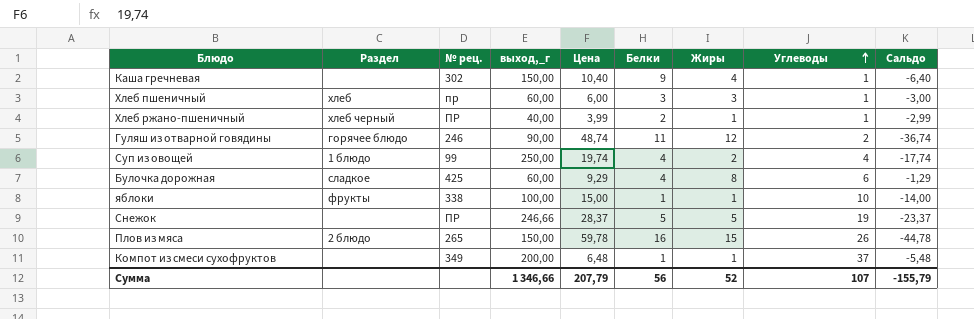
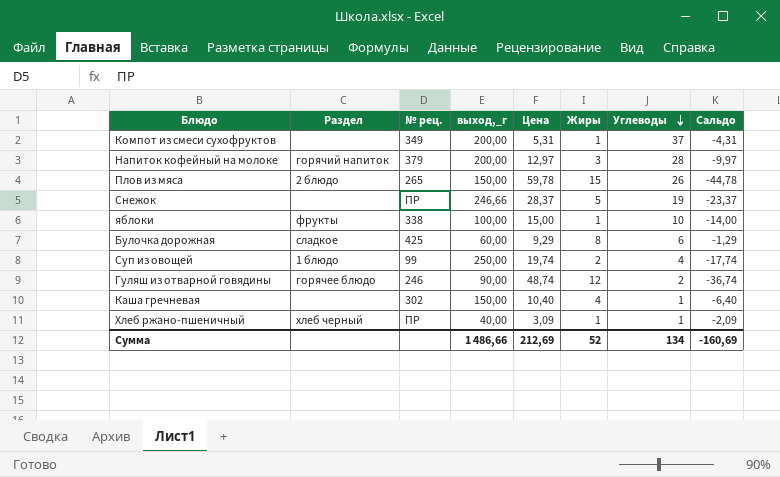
row order: Углеводы ascending -> Углеводы descending
column Белки | position: 6 -> none
row Хлеб пшеничный: хлеб | пр | 60,00 | 6,00 | 3 | 3 | 1 | -3,00 -> none
Компот из смеси сухофруктов | Цена: 6,48 -> 5,31
Компот из смеси сухофруктов | Сальдо: -5,48 -> -4,31
row Напиток кофейный на молоке: none -> горячий напиток | 379 | 200,00 | 12,97 | 3 | 28 | -9,97
Хлеб ржано-пшеничный | Цена: 3,99 -> 3,09
Хлеб ржано-пшеничный | Сальдо: -2,99 -> -2,09
Сумма | выход,_г: 1 346,66 -> 1 486,66
Сумма | Цена: 207,79 -> 212,69
Сумма | Углеводы: 107 -> 134
Сумма | Сальдо: -155,79 -> -160,69

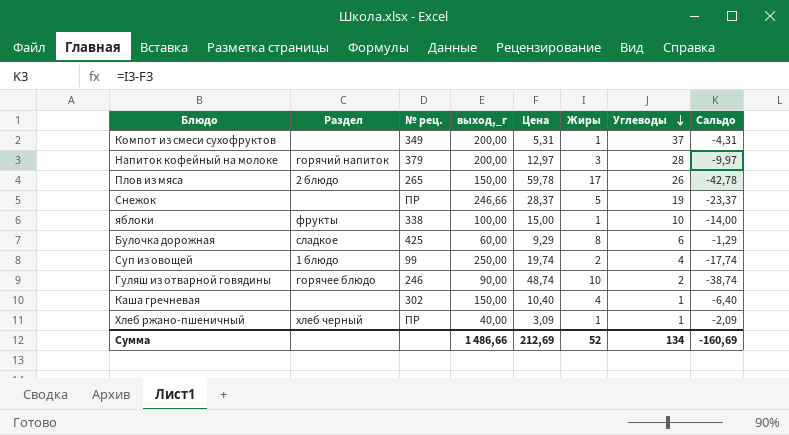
Плов из мяса | Жиры: 15 -> 17
Плов из мяса | Сальдо: -44,78 -> -42,78
Гуляш из отварной говядины | Жиры: 12 -> 10
Гуляш из отварной говядины | Сальдо: -36,74 -> -38,74

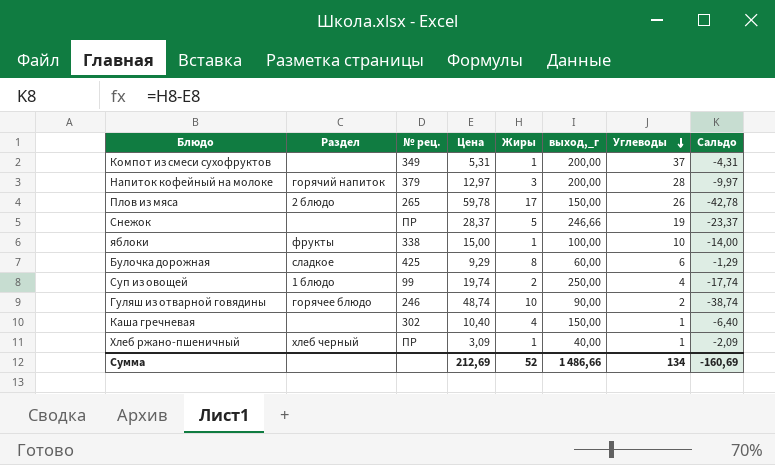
column выход,_г | position: 4 -> 6

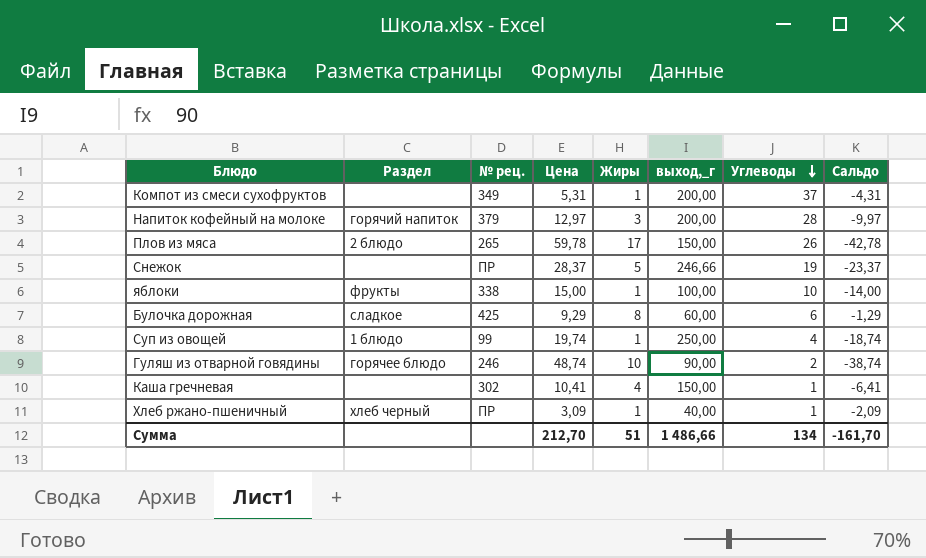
Суп из овощей | Жиры: 2 -> 1
Суп из овощей | Сальдо: -17,74 -> -18,74
Каша гречневая | Цена: 10,40 -> 10,41
Каша гречневая | Сальдо: -6,40 -> -6,41
Сумма | Цена: 212,69 -> 212,70
Сумма | Жиры: 52 -> 51
Сумма | Сальдо: -160,69 -> -161,70

